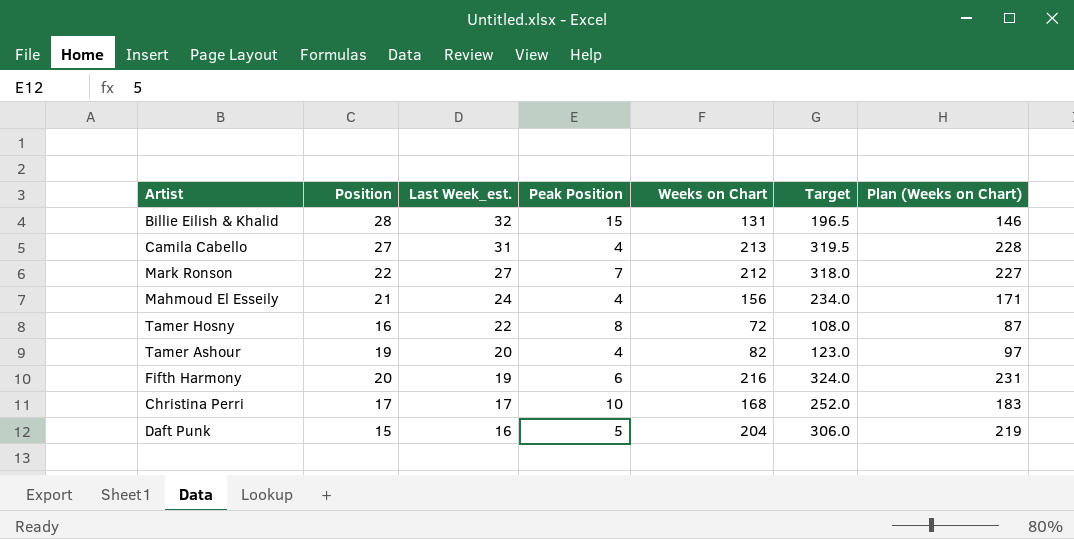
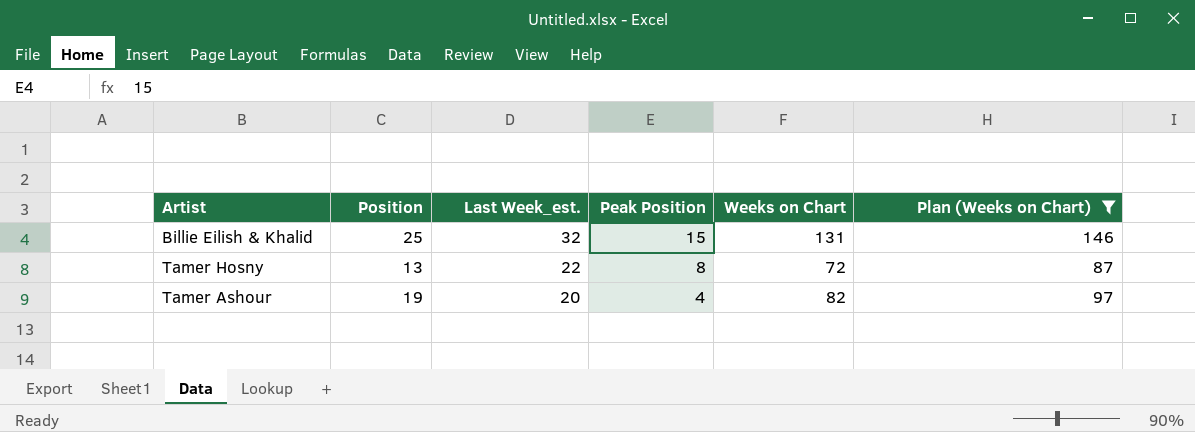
filter: none -> Plan (Weeks on Chart) <= 146
column Target | formula: [Weeks on Chart] * 1.5 -> none
Billie Eilish & Khalid | Position: 28 -> 25
Tamer Hosny | Position: 16 -> 13

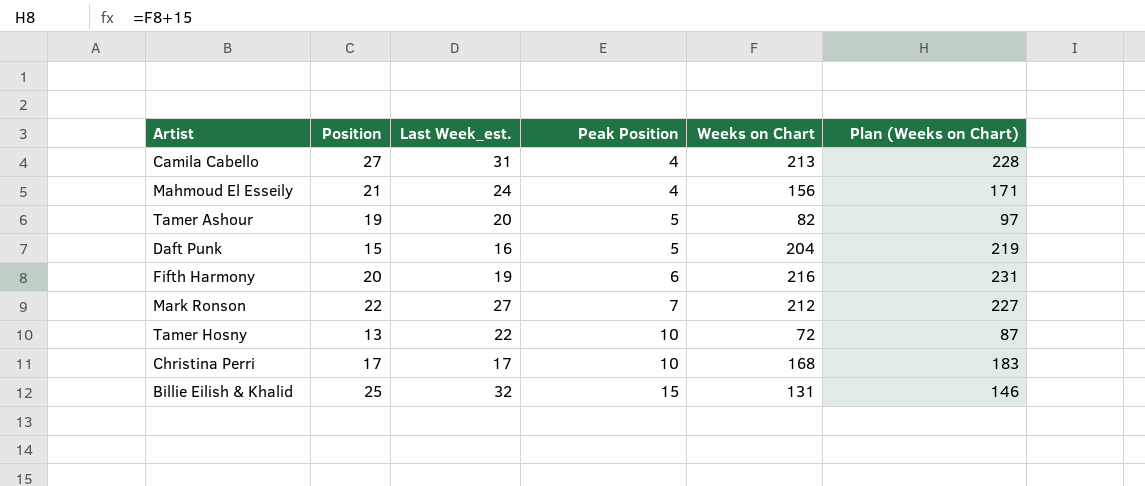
filter: Plan (Weeks on Chart) <= 146 -> none
row order: Last Week_est. descending -> Peak Position ascending
Tamer Ashour | Peak Position: 4 -> 5
Tamer Hosny | Peak Position: 8 -> 10

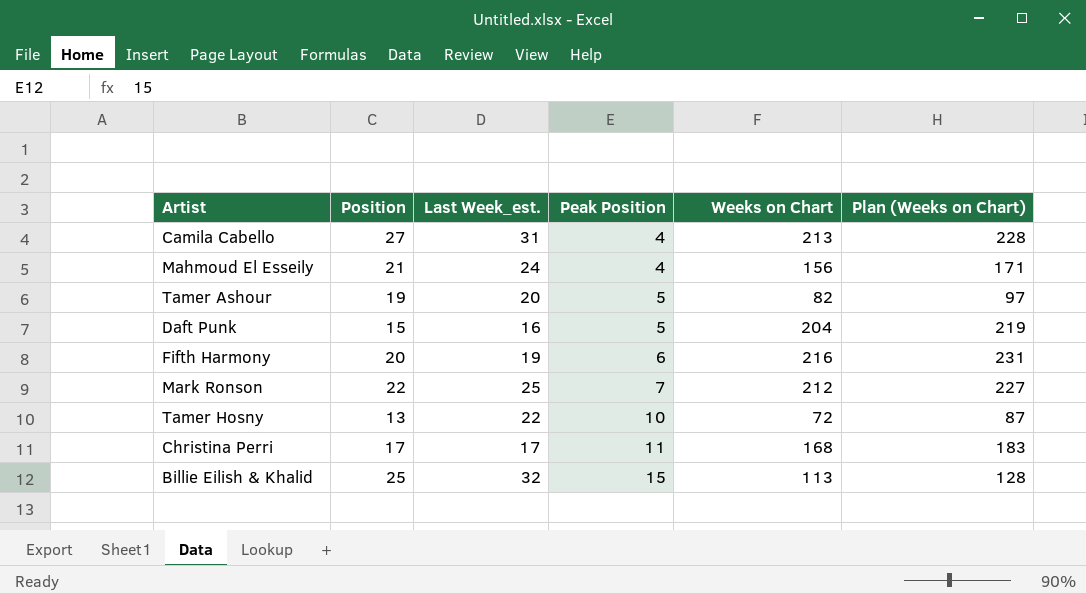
Mark Ronson | Last Week_est.: 27 -> 25
Christina Perri | Peak Position: 10 -> 11
Billie Eilish & Khalid | Weeks on Chart: 131 -> 113
Billie Eilish & Khalid | Plan (Weeks on Chart): 146 -> 128

